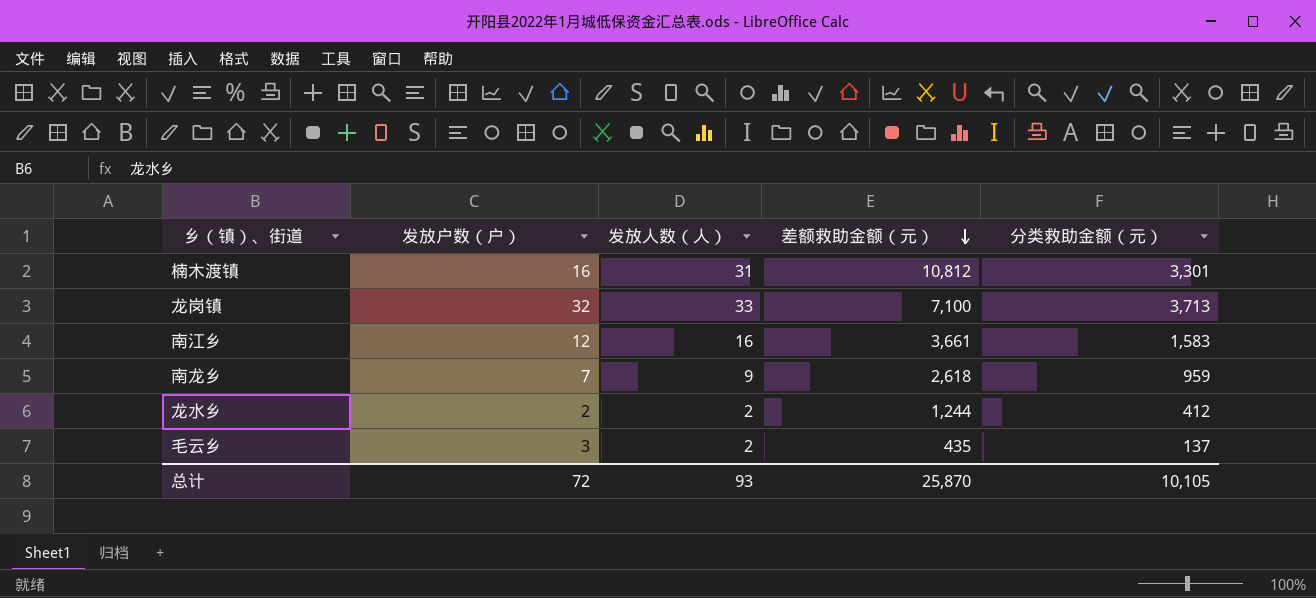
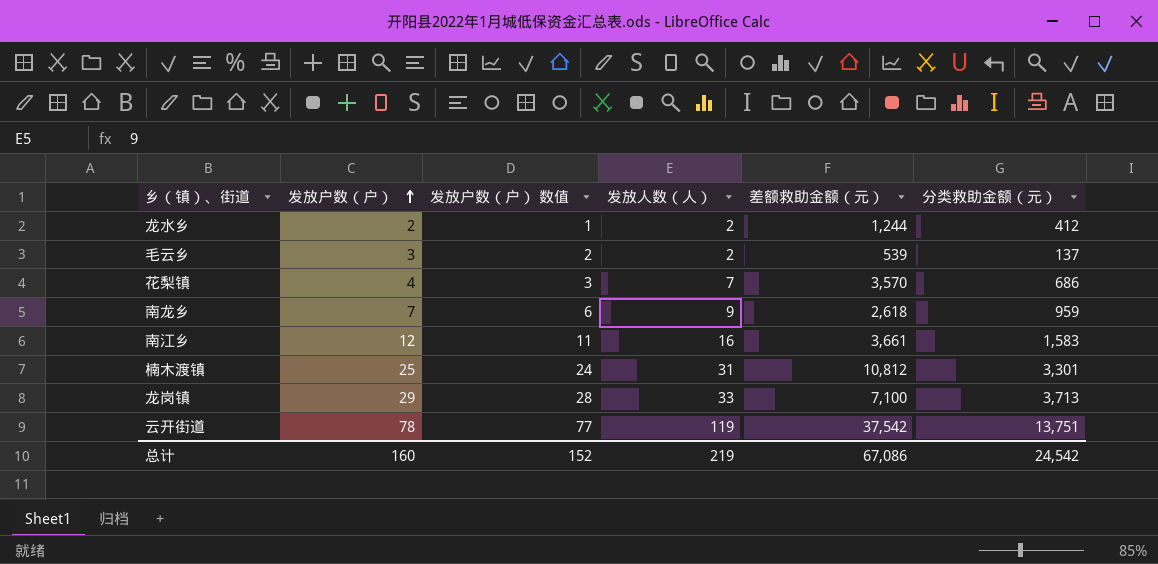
row order: 差额救助金额（元） descending -> 发放户数（户） ascending
column 发放户数（户） 数值 | formula: none -> [发放户数（户）] - 1
毛云乡 | 差额救助金额（元）: 435 -> 539
row 花梨镇: none -> 4 | 3 | 7 | 3,570 | 686
楠木渡镇 | 发放户数（户）: 16 -> 25
龙岗镇 | 发放户数（户）: 32 -> 29
row 云开街道: none -> 78 | 77 | 119 | 37,542 | 13,751
总计 | 发放户数（户）: 72 -> 160
总计 | 发放人数（人）: 93 -> 219
总计 | 差额救助金额（元）: 25,870 -> 67,086
总计 | 分类救助金额（元）: 10,105 -> 24,542

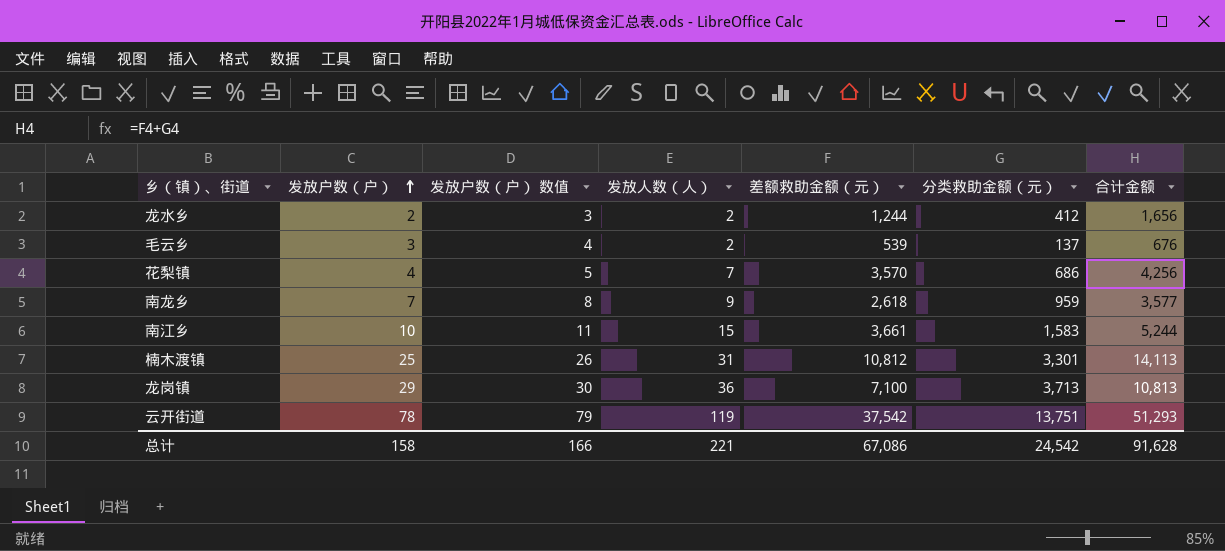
column 发放户数（户） 数值 | formula: [发放户数（户）] - 1 -> [发放户数（户）] + 1
column 合计金额 | formula: none -> [差额救助金额（元）] + [分类救助金额（元）]
南江乡 | 发放户数（户）: 12 -> 10
南江乡 | 发放人数（人）: 16 -> 15
龙岗镇 | 发放人数（人）: 33 -> 36
总计 | 发放户数（户）: 160 -> 158
总计 | 发放户数（户） 数值: 152 -> 166
总计 | 发放人数（人）: 219 -> 221

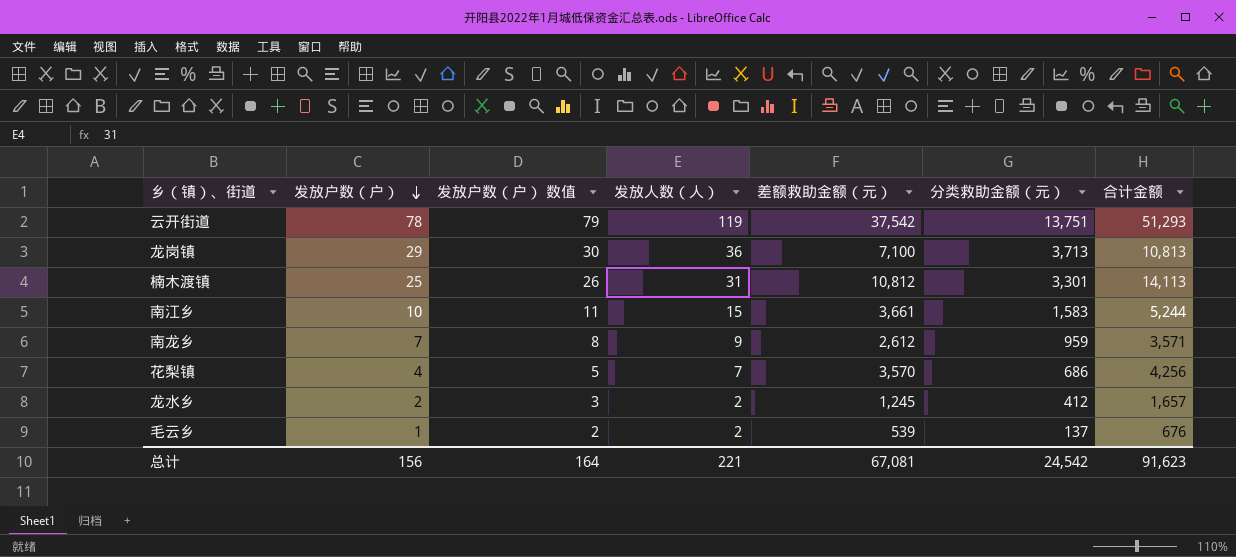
row order: 发放户数（户） ascending -> 发放户数（户） descending
南龙乡 | 差额救助金额（元）: 2,618 -> 2,612
南龙乡 | 合计金额: 3,577 -> 3,571
龙水乡 | 差额救助金额（元）: 1,244 -> 1,245
龙水乡 | 合计金额: 1,656 -> 1,657
毛云乡 | 发放户数（户）: 3 -> 1
毛云乡 | 发放户数（户） 数值: 4 -> 2
总计 | 发放户数（户）: 158 -> 156
总计 | 发放户数（户） 数值: 166 -> 164
总计 | 差额救助金额（元）: 67,086 -> 67,081
总计 | 合计金额: 91,628 -> 91,623

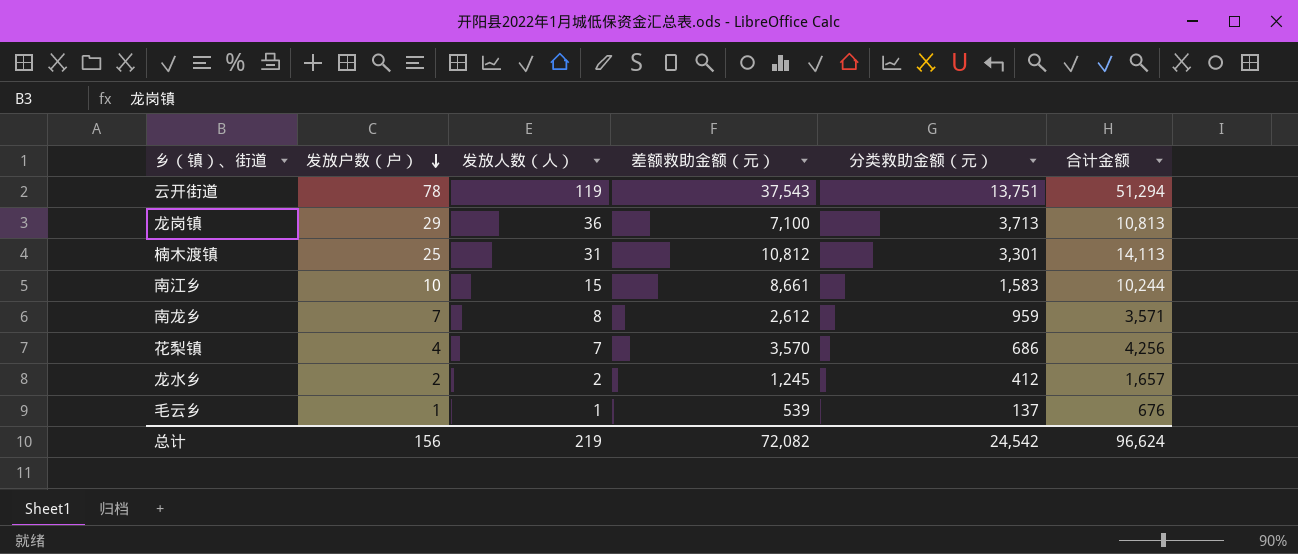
column 发放户数（户） 数值 | formula: [发放户数（户）] + 1 -> none
云开街道 | 差额救助金额（元）: 37,542 -> 37,543
云开街道 | 合计金额: 51,293 -> 51,294
南江乡 | 差额救助金额（元）: 3,661 -> 8,661
南江乡 | 合计金额: 5,244 -> 10,244
南龙乡 | 发放人数（人）: 9 -> 8
毛云乡 | 发放人数（人）: 2 -> 1
总计 | 发放人数（人）: 221 -> 219
总计 | 差额救助金额（元）: 67,081 -> 72,082
总计 | 合计金额: 91,623 -> 96,624

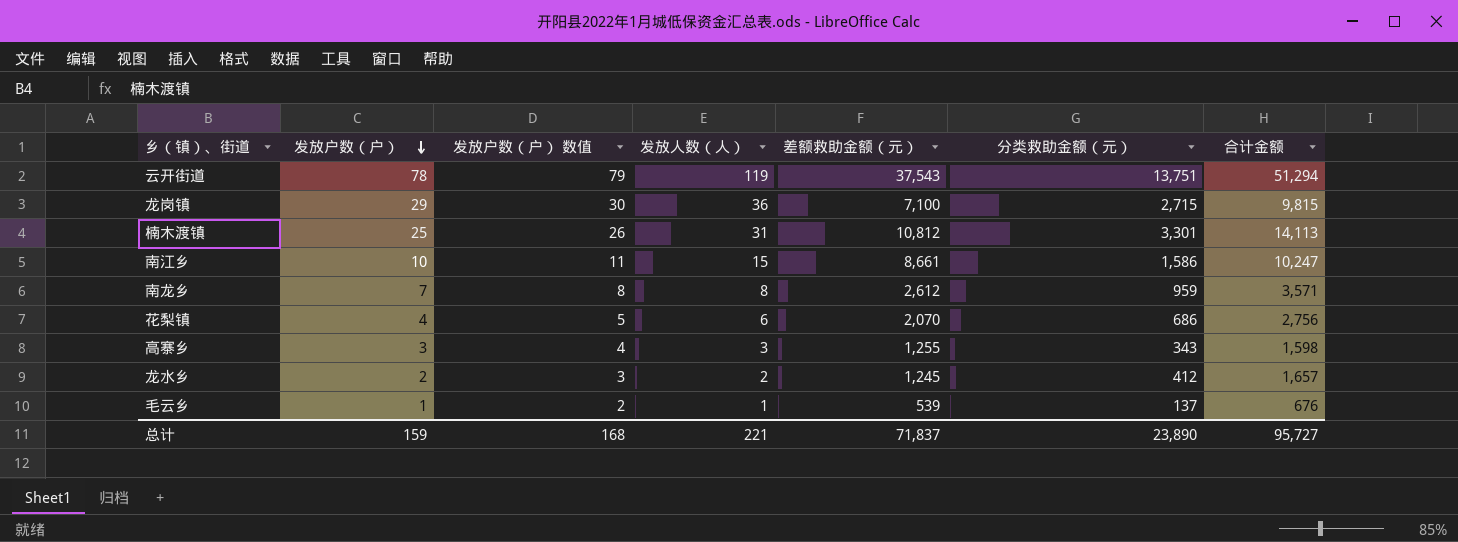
column 发放户数（户） 数值 | formula: none -> [发放户数（户）] + 1
龙岗镇 | 分类救助金额（元）: 3,713 -> 2,715
龙岗镇 | 合计金额: 10,813 -> 9,815
南江乡 | 分类救助金额（元）: 1,583 -> 1,586
南江乡 | 合计金额: 10,244 -> 10,247
花梨镇 | 发放人数（人）: 7 -> 6
花梨镇 | 差额救助金额（元）: 3,570 -> 2,070
花梨镇 | 合计金额: 4,256 -> 2,756
row 高寨乡: none -> 3 | 4 | 3 | 1,255 | 343 | 1,598
总计 | 发放户数（户）: 156 -> 159
总计 | 发放人数（人）: 219 -> 221
总计 | 差额救助金额（元）: 72,082 -> 71,837
总计 | 分类救助金额（元）: 24,542 -> 23,890
总计 | 合计金额: 96,624 -> 95,727

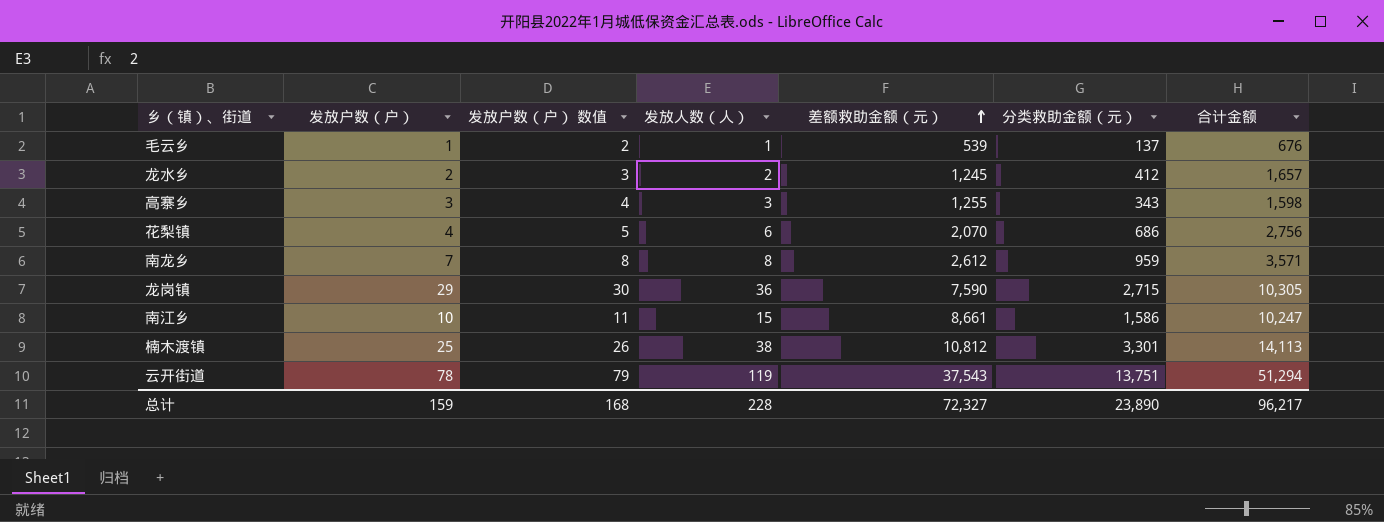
row order: 发放户数（户） descending -> 差额救助金额（元） ascending
龙岗镇 | 差额救助金额（元）: 7,100 -> 7,590
龙岗镇 | 合计金额: 9,815 -> 10,305
楠木渡镇 | 发放人数（人）: 31 -> 38
总计 | 发放人数（人）: 221 -> 228
总计 | 差额救助金额（元）: 71,837 -> 72,327
总计 | 合计金额: 95,727 -> 96,217

